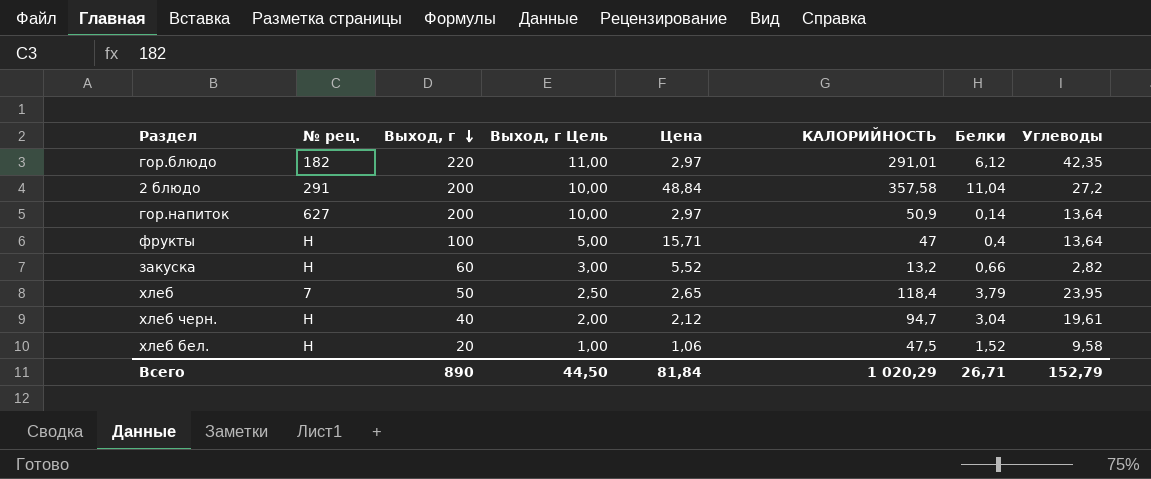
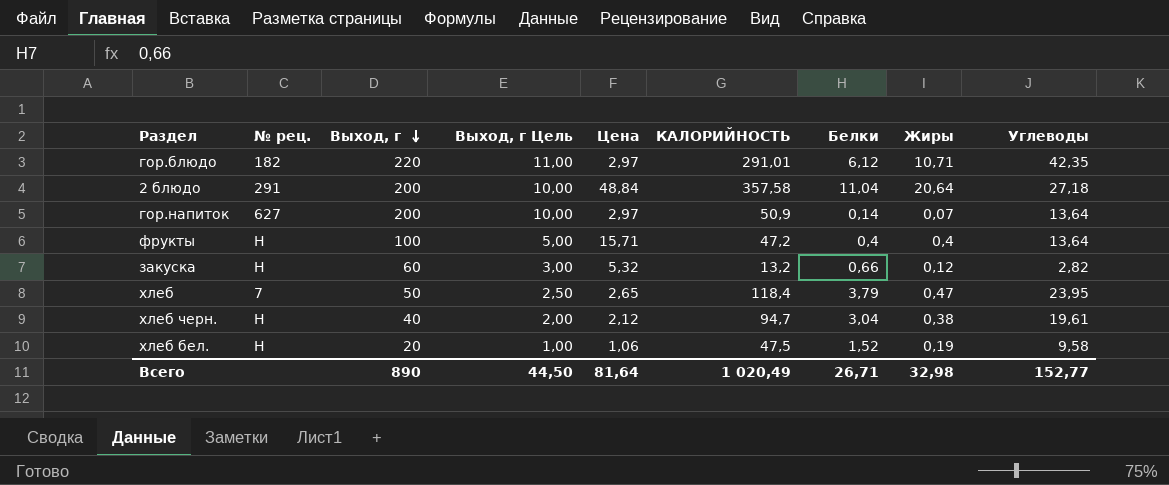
column Жиры | position: none -> 8
2 блюдо | Углеводы: 27,2 -> 27,18
фрукты | КАЛОРИЙНОСТЬ: 47 -> 47,2
закуска | Цена: 5,52 -> 5,32
Всего | Цена: 81,84 -> 81,64
Всего | КАЛОРИЙНОСТЬ: 1 020,29 -> 1 020,49
Всего | Углеводы: 152,79 -> 152,77

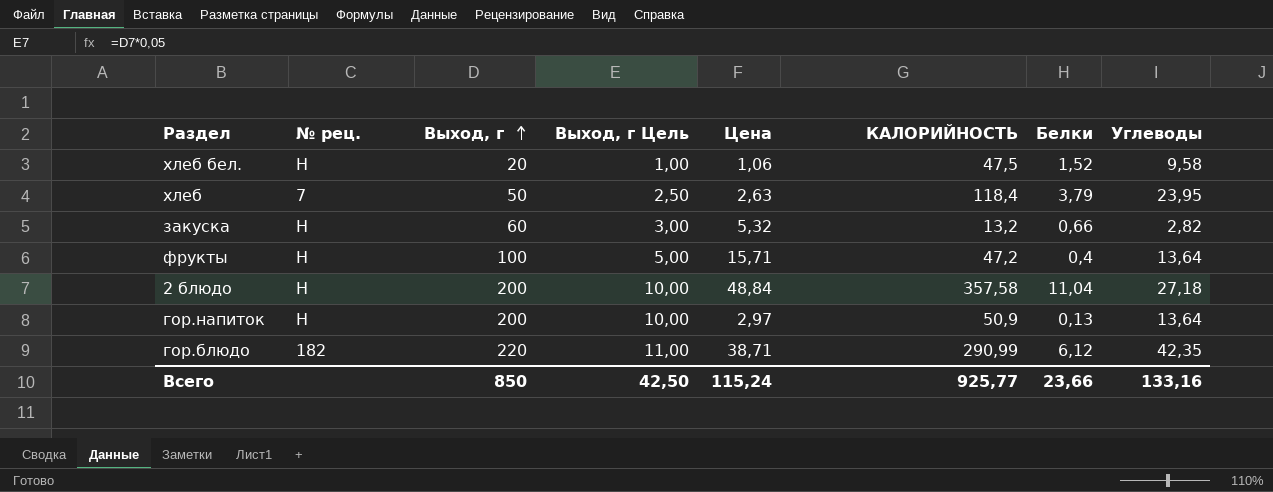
row order: Выход, г descending -> Выход, г ascending
column Жиры | position: 8 -> none
row хлеб черн.: Н | 40 | 2,00 | 2,12 | 94,7 | 3,04 | 0,38 | 19,61 -> none
хлеб | Цена: 2,65 -> 2,63
2 блюдо | № рец.: 291 -> Н
гор.напиток | № рец.: 627 -> Н
гор.напиток | Белки: 0,14 -> 0,13
гор.блюдо | Цена: 2,97 -> 38,71
гор.блюдо | КАЛОРИЙНОСТЬ: 291,01 -> 290,99
Всего | Выход, г: 890 -> 850
Всего | Выход, г Цель: 44,50 -> 42,50
Всего | Цена: 81,64 -> 115,24
Всего | КАЛОРИЙНОСТЬ: 1 020,49 -> 925,77
Всего | Белки: 26,71 -> 23,66
Всего | Углеводы: 152,77 -> 133,16

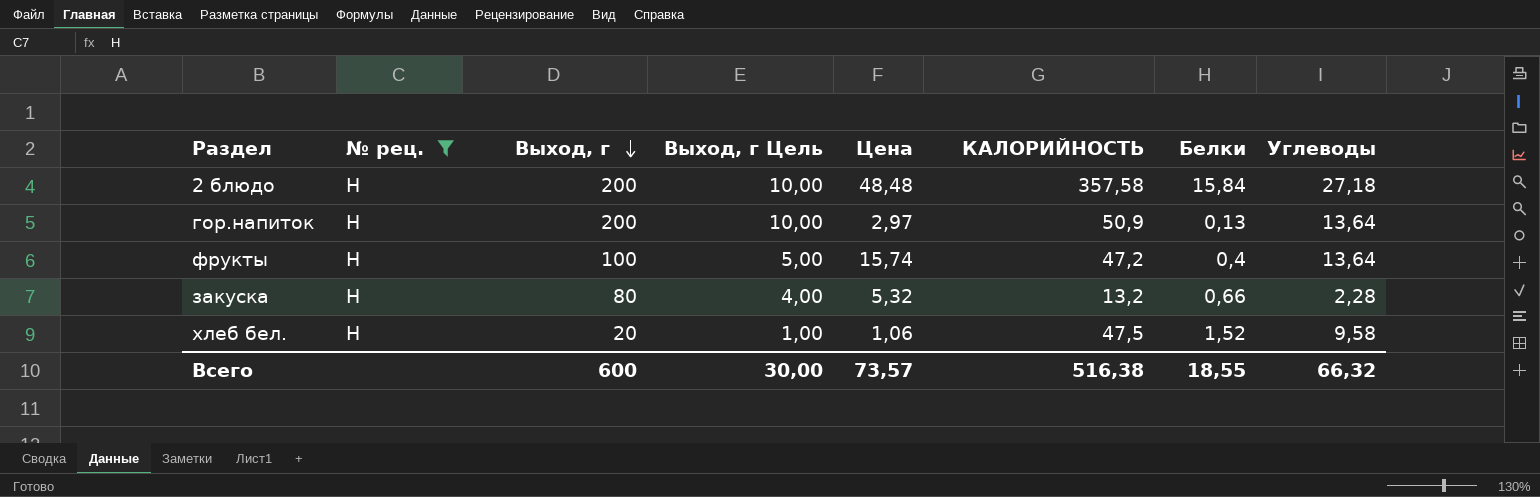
filter: none -> № рец. = Н
row order: Выход, г ascending -> Выход, г descending
2 блюдо | Цена: 48,84 -> 48,48
2 блюдо | Белки: 11,04 -> 15,84
фрукты | Цена: 15,71 -> 15,74
закуска | Выход, г: 60 -> 80
закуска | Выход, г Цель: 3,00 -> 4,00
закуска | Углеводы: 2,82 -> 2,28
Всего | Выход, г: 850 -> 600
Всего | Выход, г Цель: 42,50 -> 30,00
Всего | Цена: 115,24 -> 73,57
Всего | КАЛОРИЙНОСТЬ: 925,77 -> 516,38
Всего | Белки: 23,66 -> 18,55
Всего | Углеводы: 133,16 -> 66,32

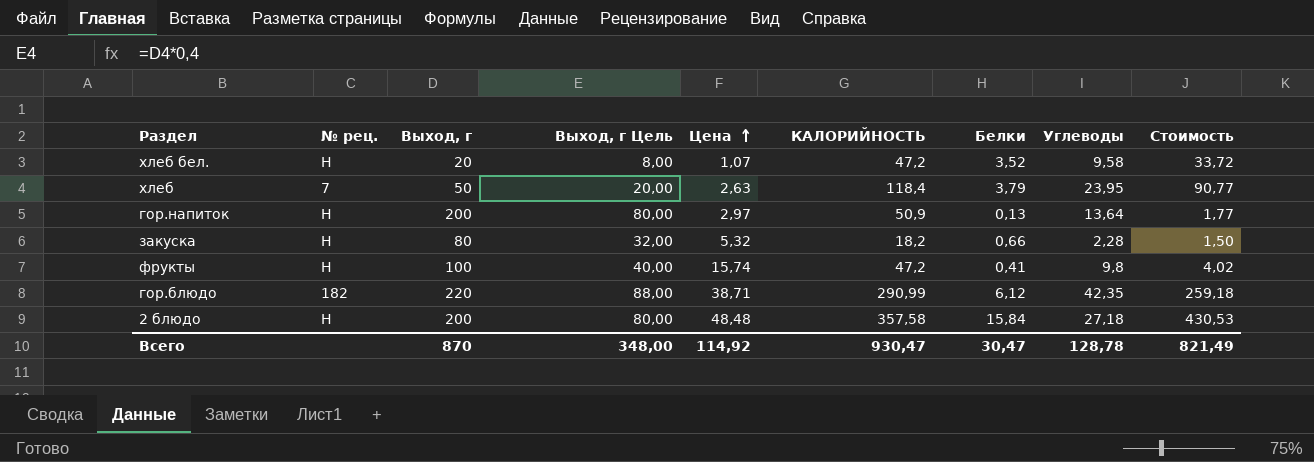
filter: № рец. = Н -> none
row order: Выход, г descending -> Цена ascending
column Выход, г Цель | formula: [Выход, г] * 0,05 -> [Выход, г] * 0,4
column Стоимость | formula: none -> [Белки] * [Углеводы]
хлеб бел. | Цена: 1,06 -> 1,07
хлеб бел. | КАЛОРИЙНОСТЬ: 47,5 -> 47,2
хлеб бел. | Белки: 1,52 -> 3,52
закуска | КАЛОРИЙНОСТЬ: 13,2 -> 18,2
фрукты | Белки: 0,4 -> 0,41
фрукты | Углеводы: 13,64 -> 9,8
Всего | Выход, г: 600 -> 870
Всего | Выход, г Цель: 30,00 -> 348,00
Всего | Цена: 73,57 -> 114,92
Всего | КАЛОРИЙНОСТЬ: 516,38 -> 930,47
Всего | Белки: 18,55 -> 30,47
Всего | Углеводы: 66,32 -> 128,78

